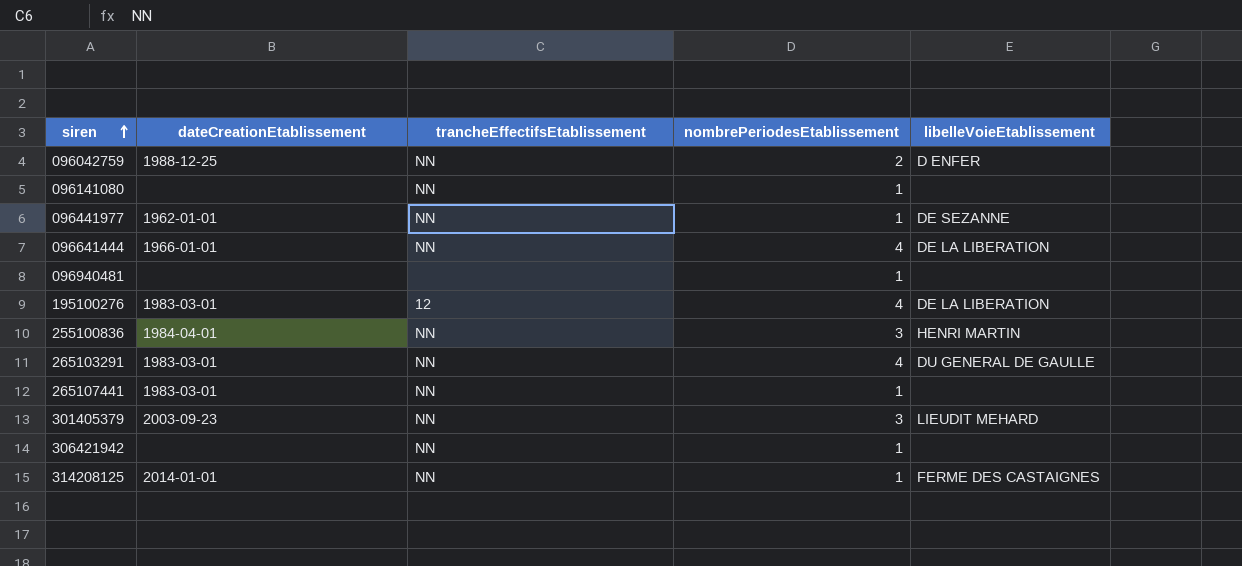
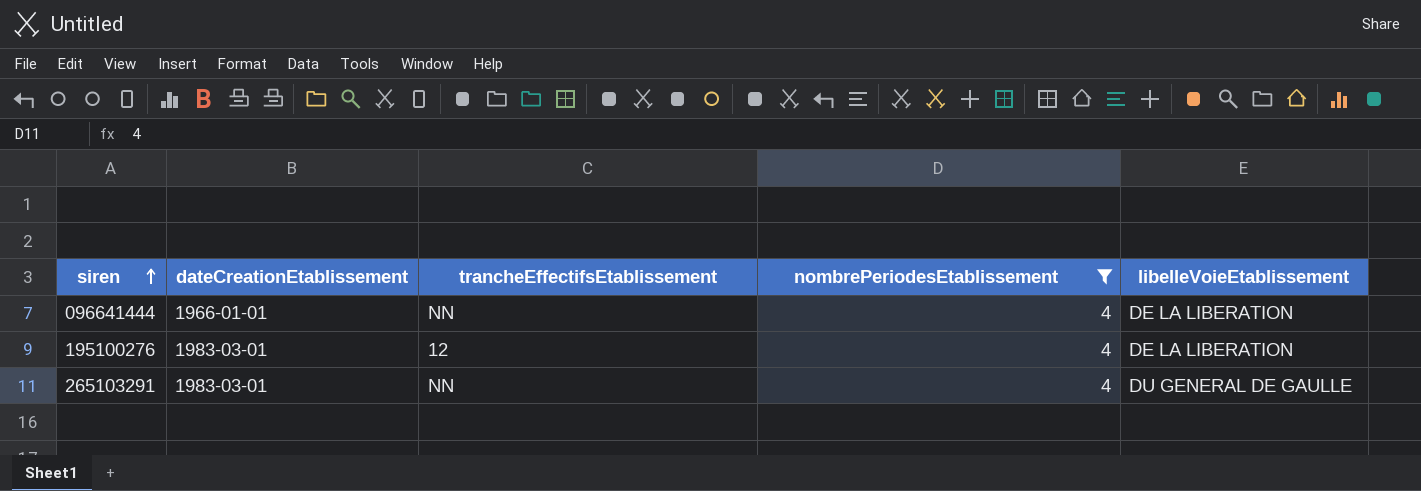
filter: none -> nombrePeriodesEtablissement = 4

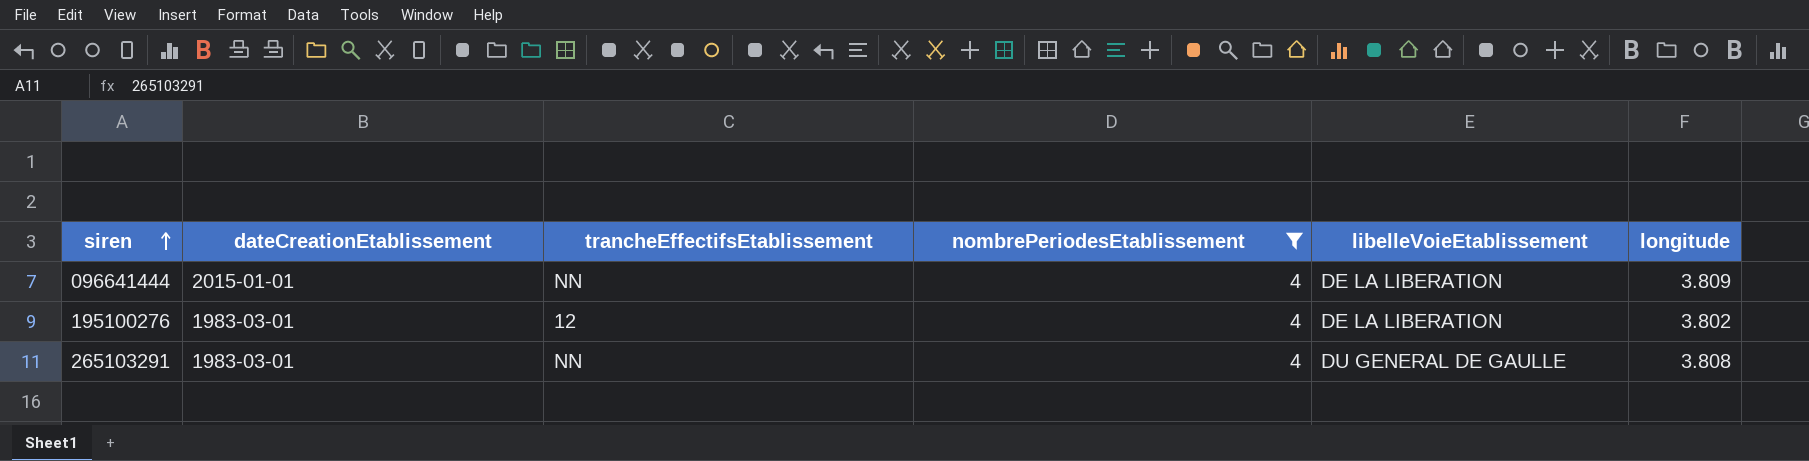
column longitude | position: none -> 6
096641444 | dateCreationEtablissement: 1966-01-01 -> 2015-01-01

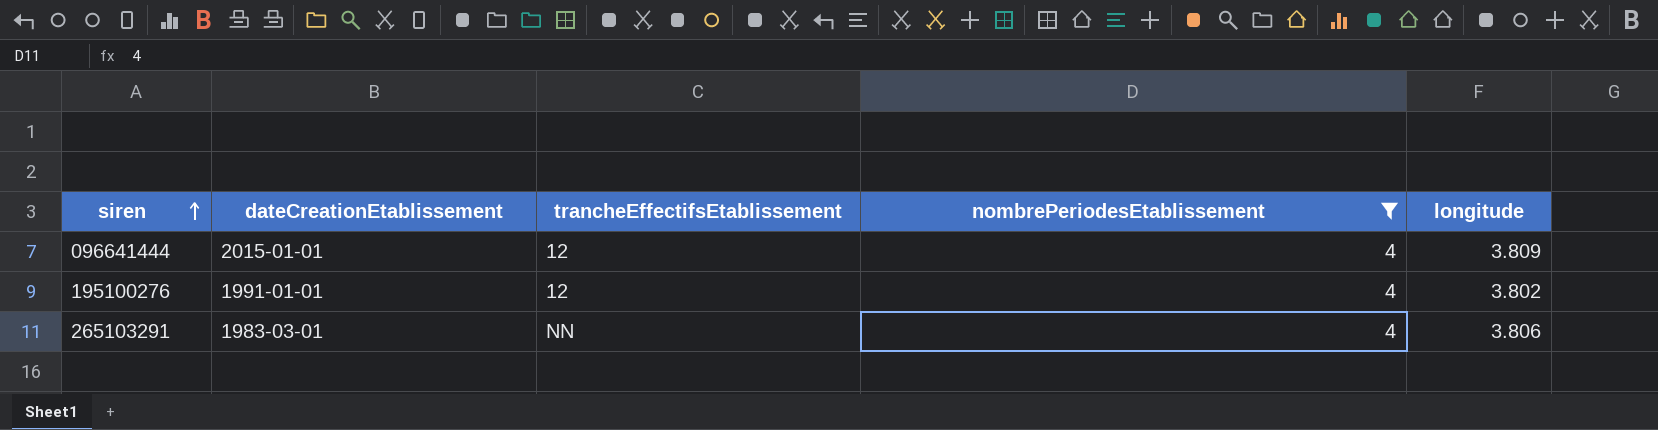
column libelleVoieEtablissement | position: 5 -> none
096641444 | trancheEffectifsEtablissement: NN -> 12
195100276 | dateCreationEtablissement: 1983-03-01 -> 1991-01-01
265103291 | longitude: 3.808 -> 3.806

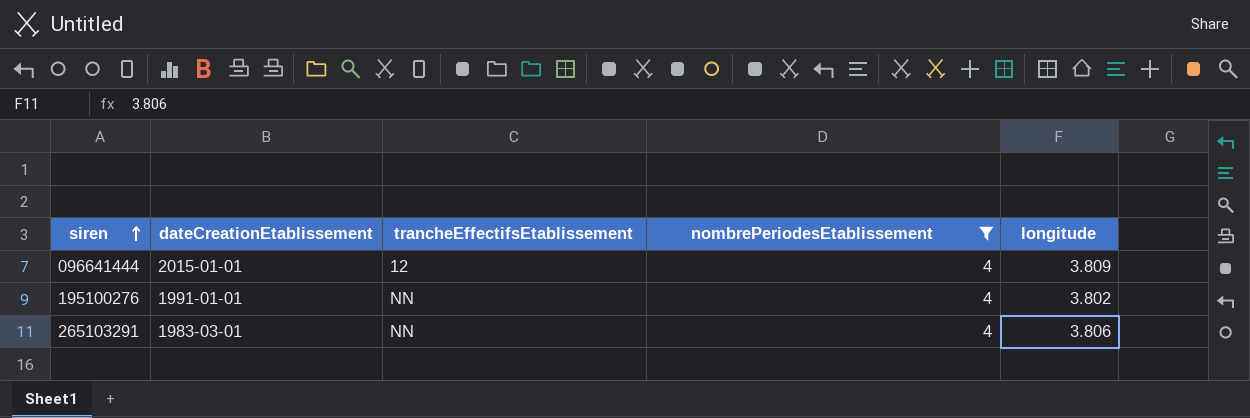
195100276 | trancheEffectifsEtablissement: 12 -> NN

